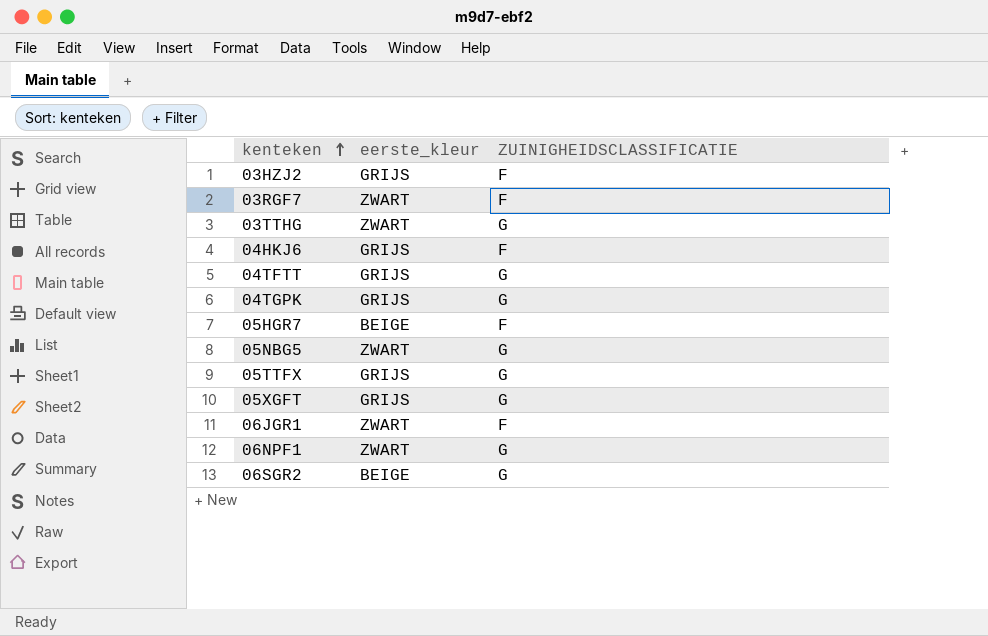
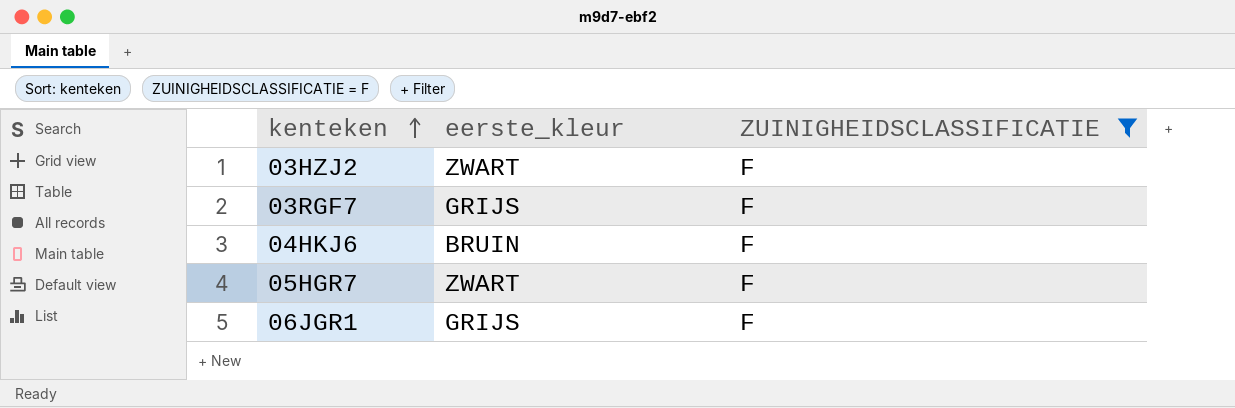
filter: none -> ZUINIGHEIDSCLASSIFICATIE = F
03HZJ2 | eerste_kleur: GRIJS -> ZWART
03RGF7 | eerste_kleur: ZWART -> GRIJS
04HKJ6 | eerste_kleur: GRIJS -> BRUIN
05HGR7 | eerste_kleur: BEIGE -> ZWART
06JGR1 | eerste_kleur: ZWART -> GRIJS

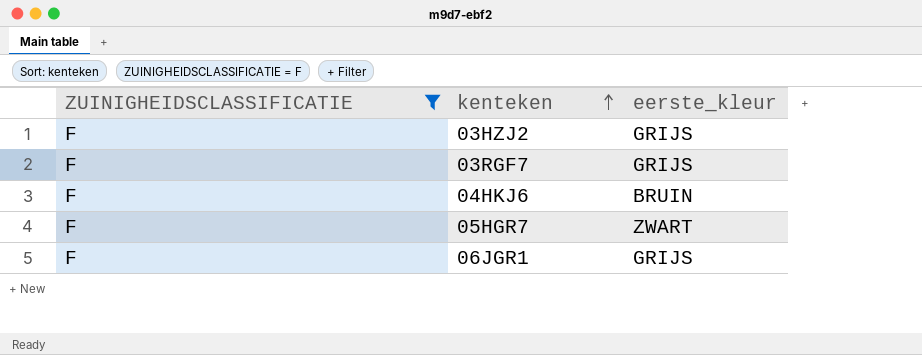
column ZUINIGHEIDSCLASSIFICATIE | position: 3 -> 1
03HZJ2 | eerste_kleur: ZWART -> GRIJS

